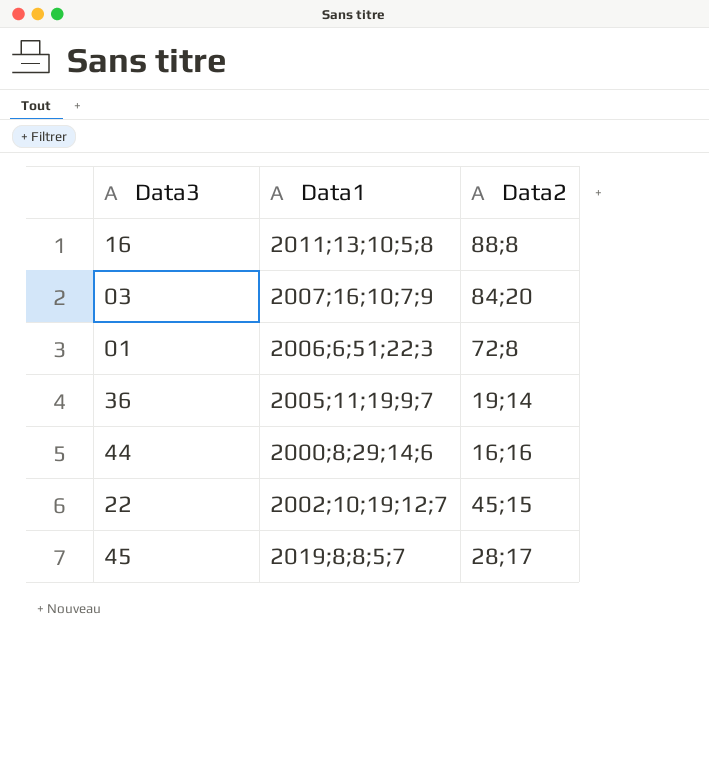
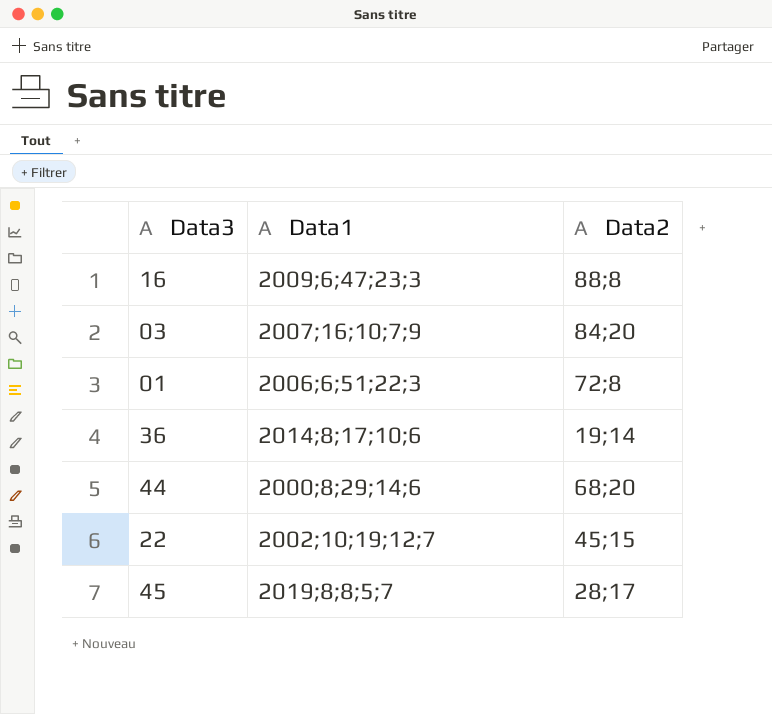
16 | Data1: 2011;13;10;5;8 -> 2009;6;47;23;3
36 | Data1: 2005;11;19;9;7 -> 2014;8;17;10;6
44 | Data2: 16;16 -> 68;20

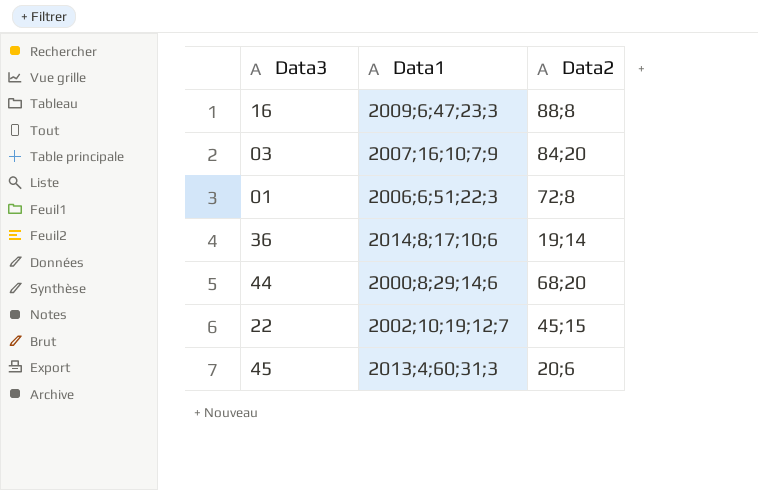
45 | Data1: 2019;8;8;5;7 -> 2013;4;60;31;3
45 | Data2: 28;17 -> 20;6

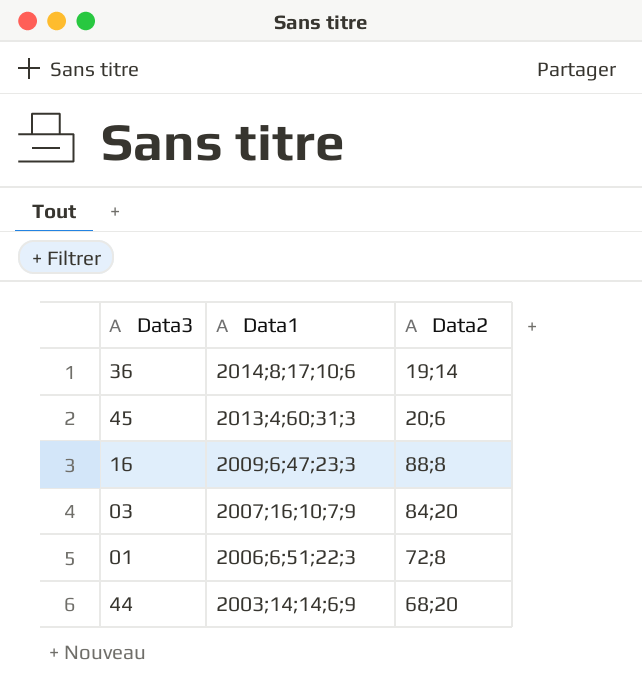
row order: none -> Data1 descending
row 22: 2002;10;19;12;7 | 45;15 -> none
44 | Data1: 2000;8;29;14;6 -> 2003;14;14;6;9

